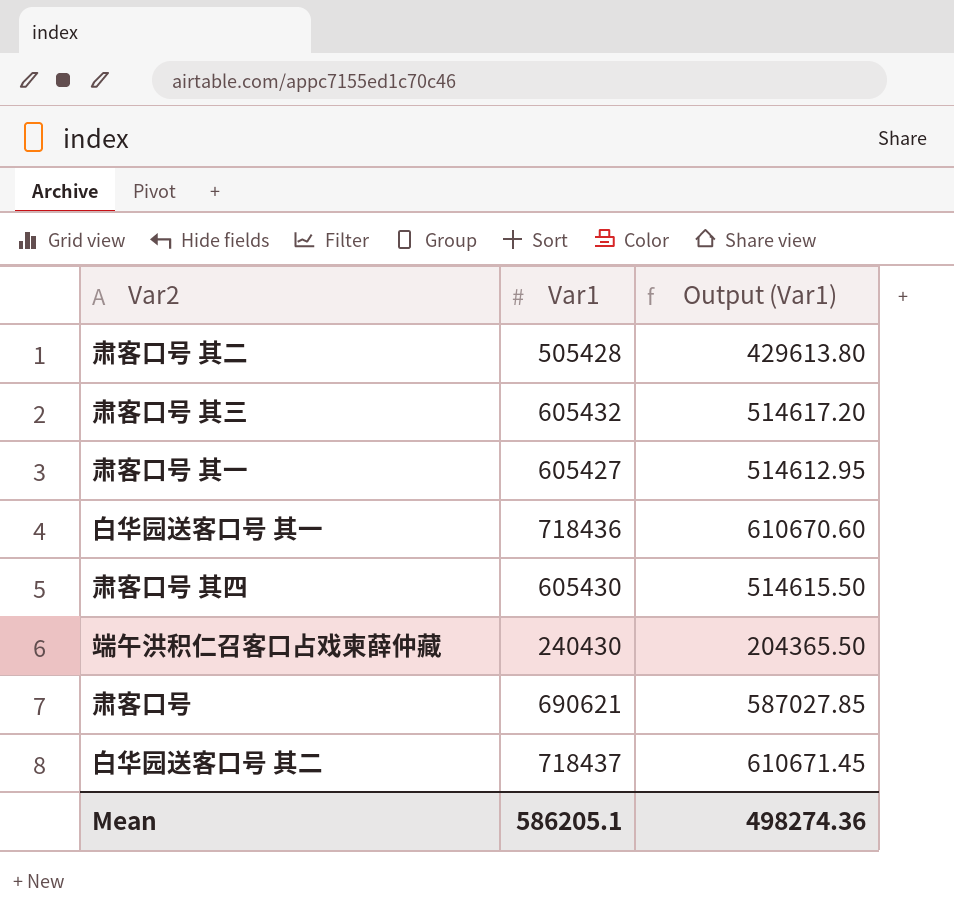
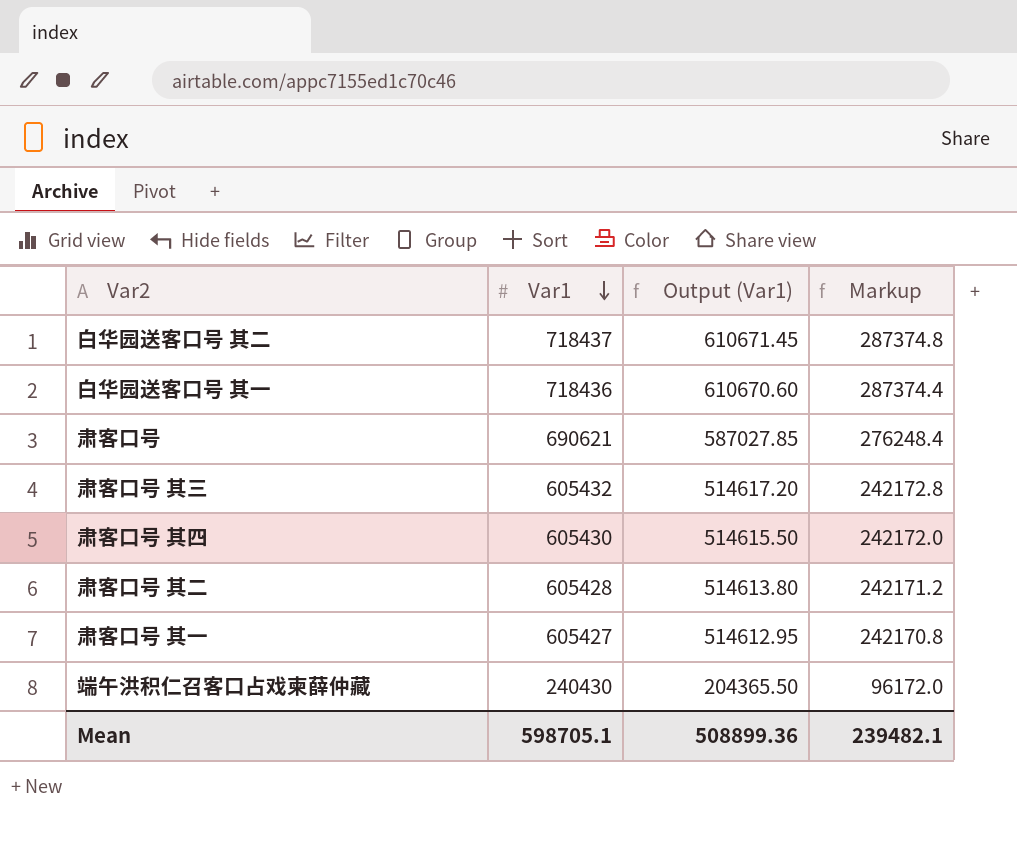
row order: none -> Var1 descending
column Markup | formula: none -> [Var1] * 0.4
肃客口号 其二 | Var1: 505428 -> 605428
肃客口号 其二 | Output (Var1): 429613.80 -> 514613.80
Mean | Var1: 586205.1 -> 598705.1
Mean | Output (Var1): 498274.36 -> 508899.36

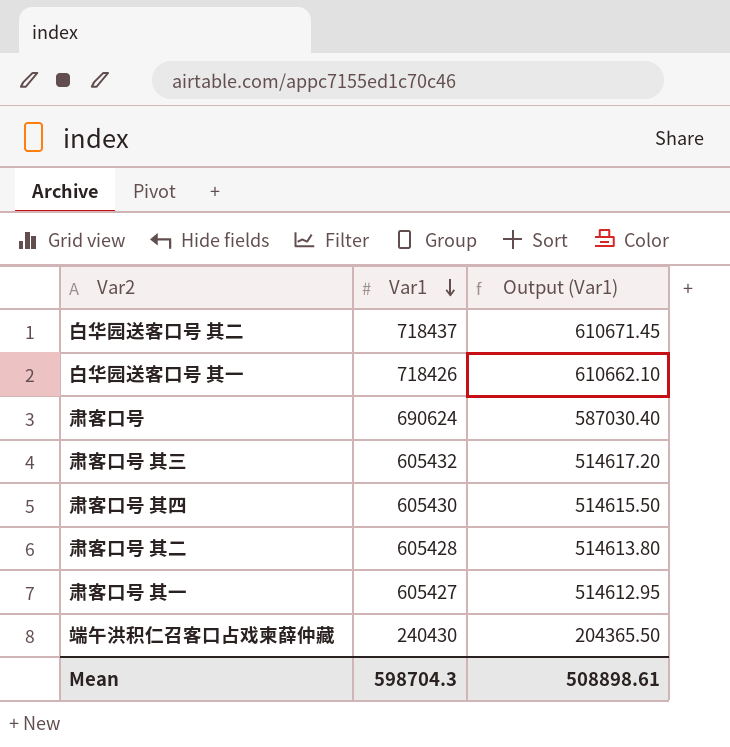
column Markup | formula: [Var1] * 0.4 -> none
白华园送客口号 其一 | Var1: 718436 -> 718426
白华园送客口号 其一 | Output (Var1): 610670.60 -> 610662.10
肃客口号 | Var1: 690621 -> 690624
肃客口号 | Output (Var1): 587027.85 -> 587030.40
Mean | Var1: 598705.1 -> 598704.3
Mean | Output (Var1): 508899.36 -> 508898.61

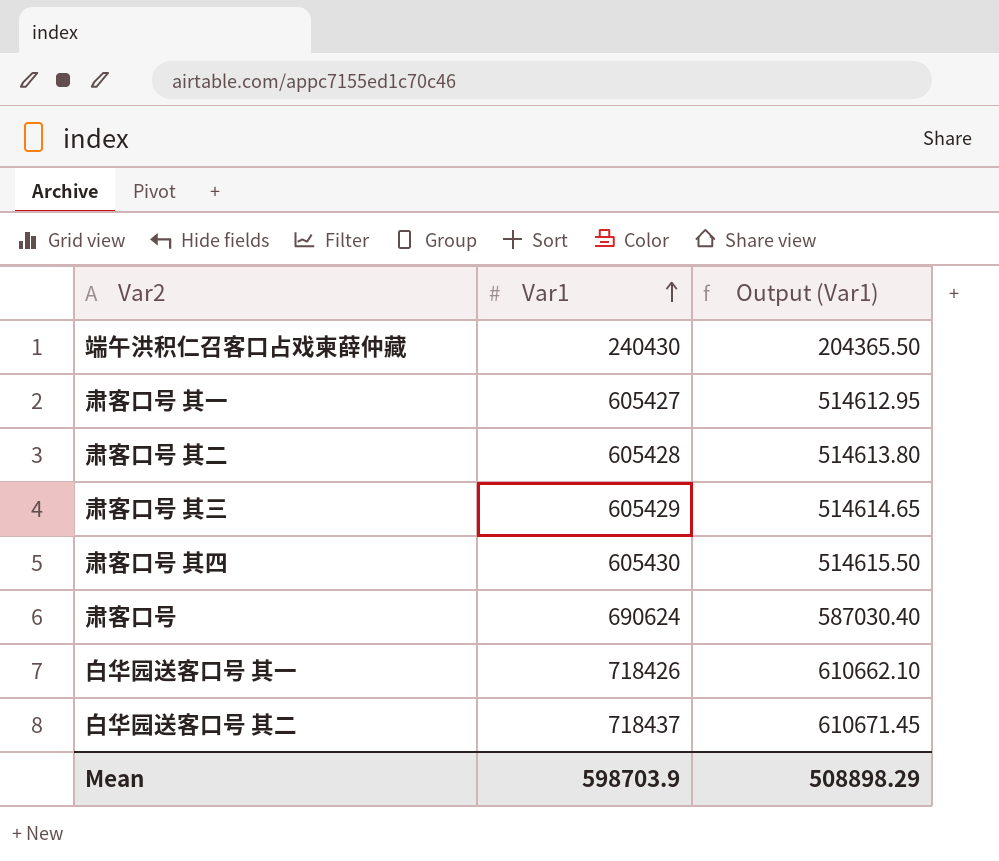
row order: Var1 descending -> Var1 ascending
肃客口号 其三 | Var1: 605432 -> 605429
肃客口号 其三 | Output (Var1): 514617.20 -> 514614.65
Mean | Var1: 598704.3 -> 598703.9
Mean | Output (Var1): 508898.61 -> 508898.29

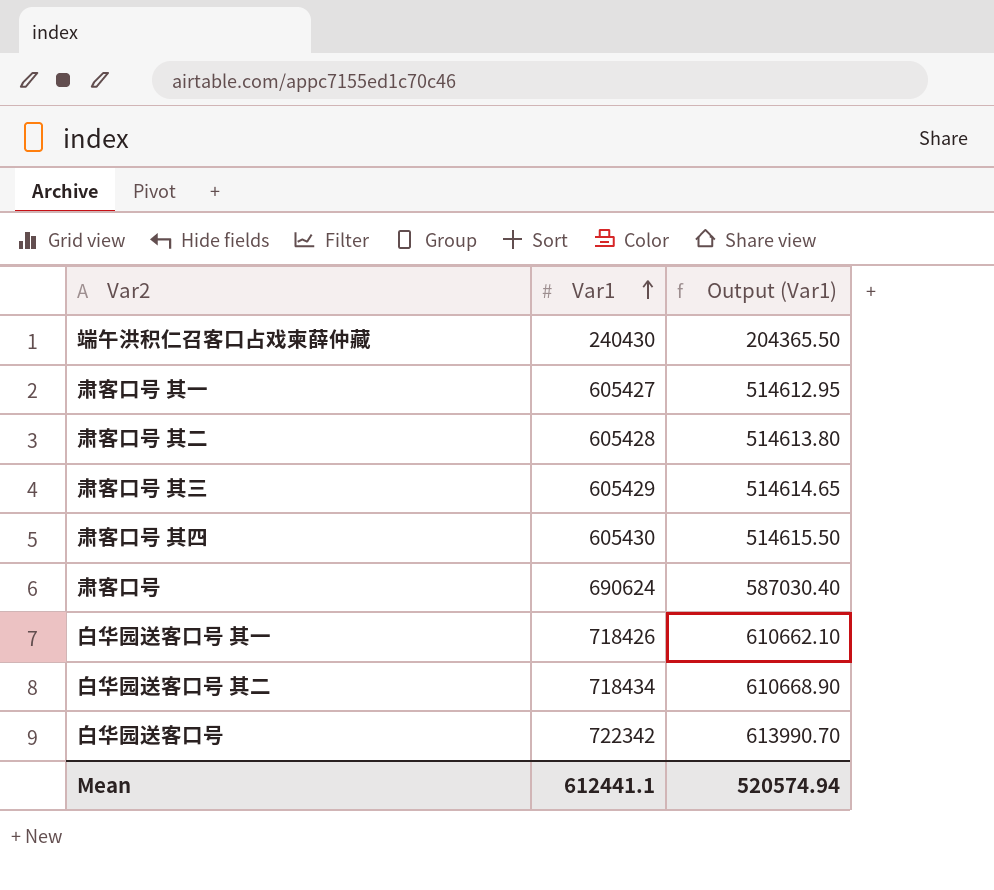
白华园送客口号 其二 | Var1: 718437 -> 718434
白华园送客口号 其二 | Output (Var1): 610671.45 -> 610668.90
row 白华园送客口号: none -> 722342 | 613990.70
Mean | Var1: 598703.9 -> 612441.1
Mean | Output (Var1): 508898.29 -> 520574.94

